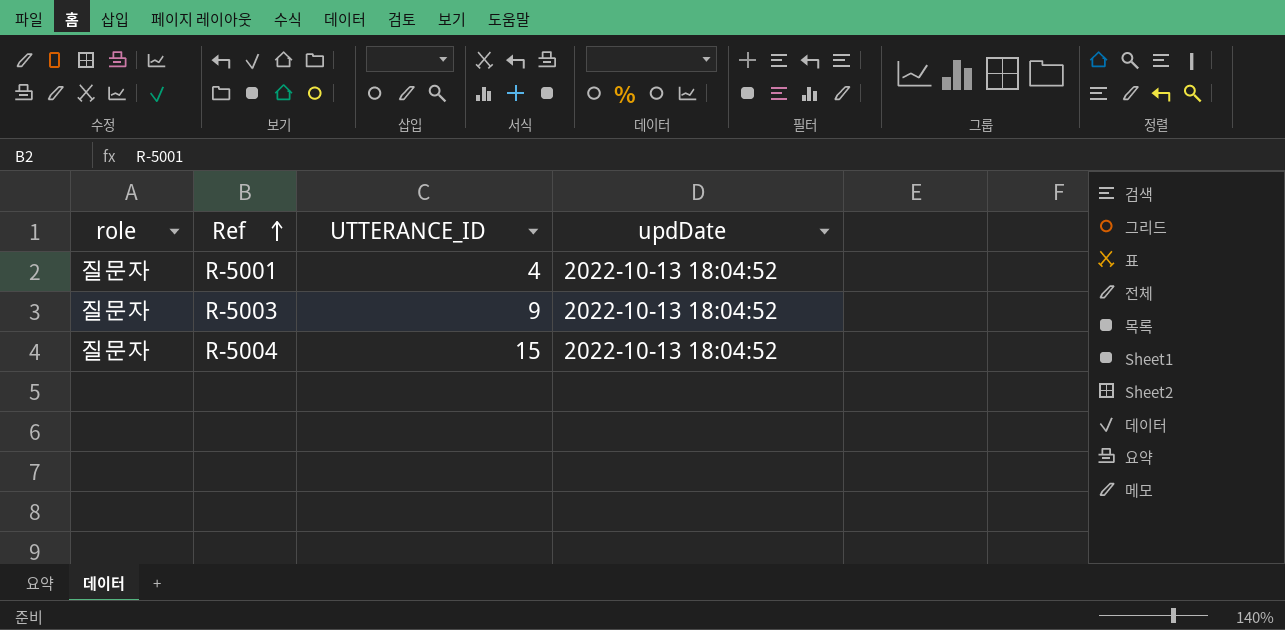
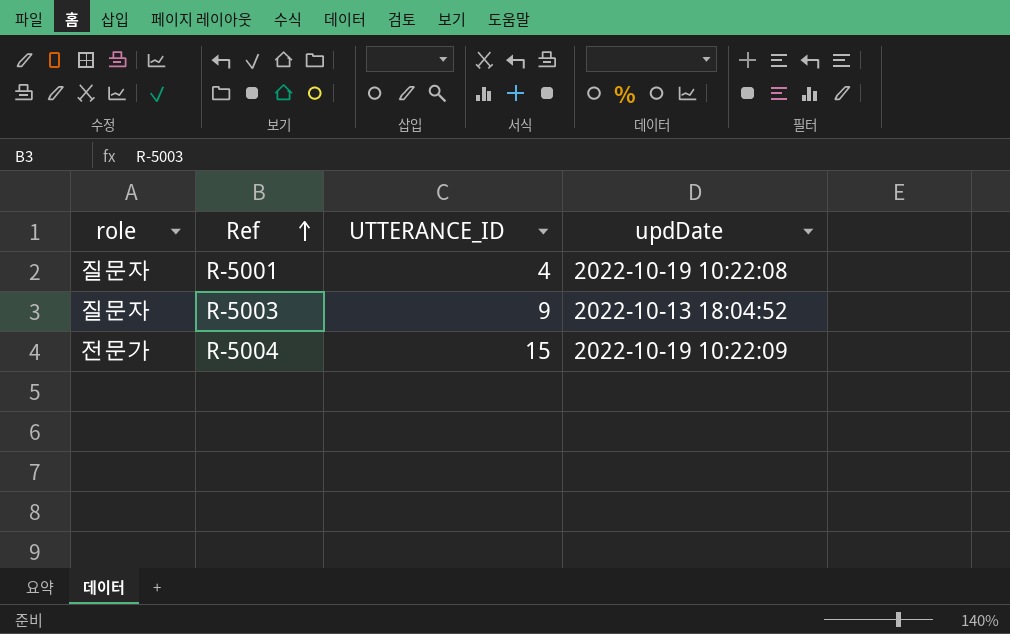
R-5001 | updDate: 2022-10-13 18:04:52 -> 2022-10-19 10:22:08
R-5004 | role: 질문자 -> 전문가
R-5004 | updDate: 2022-10-13 18:04:52 -> 2022-10-19 10:22:09

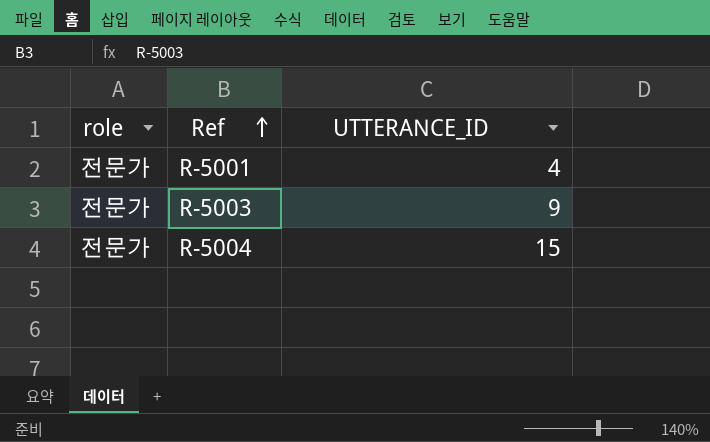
column updDate | position: 4 -> none
R-5001 | role: 질문자 -> 전문가
R-5003 | role: 질문자 -> 전문가

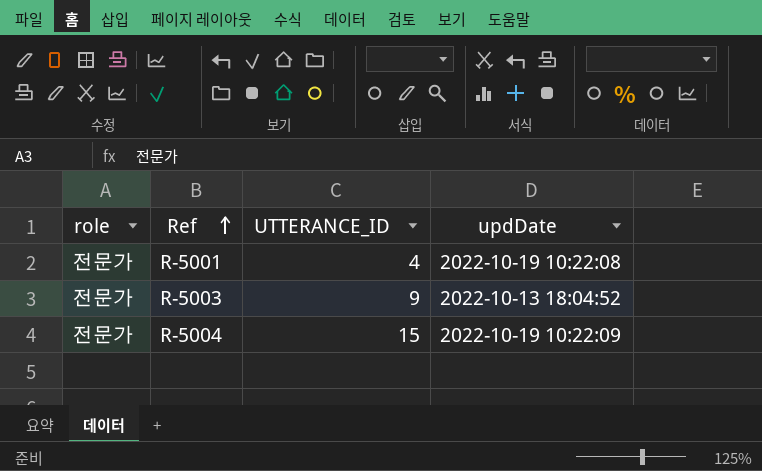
column updDate | position: none -> 4

